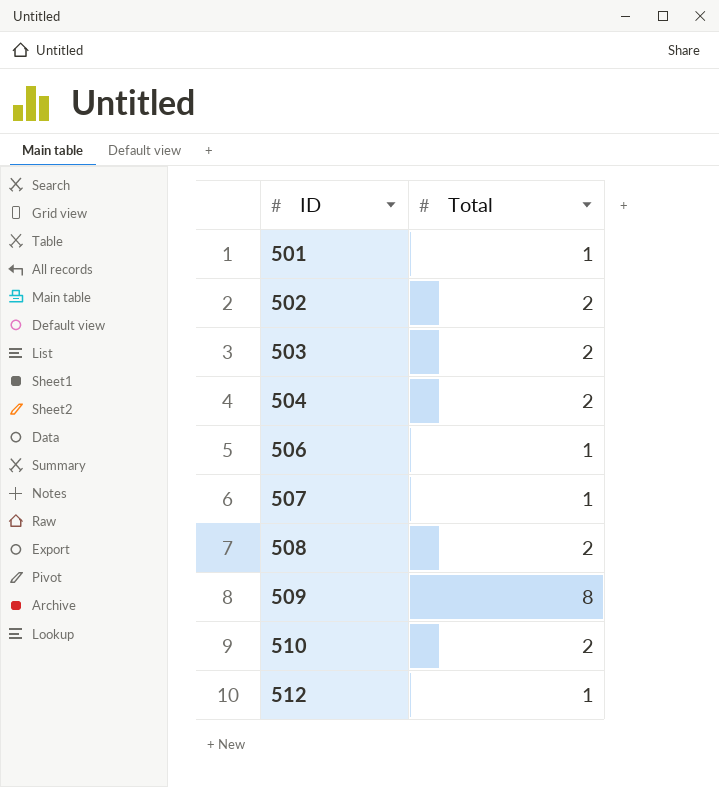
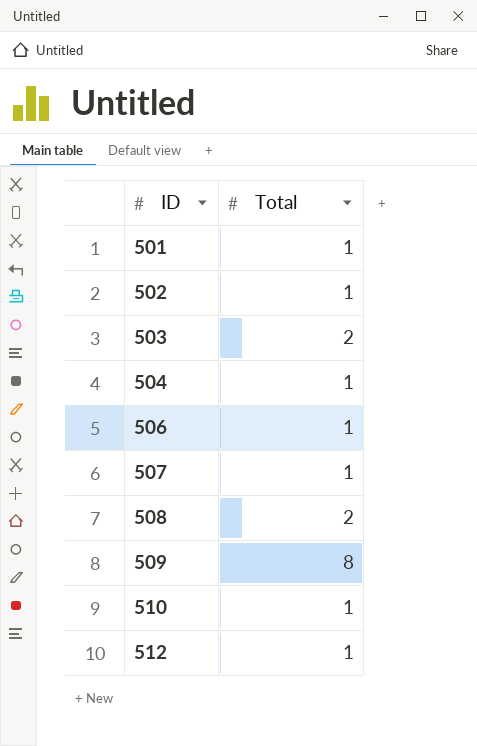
502 | Total: 2 -> 1
504 | Total: 2 -> 1
510 | Total: 2 -> 1

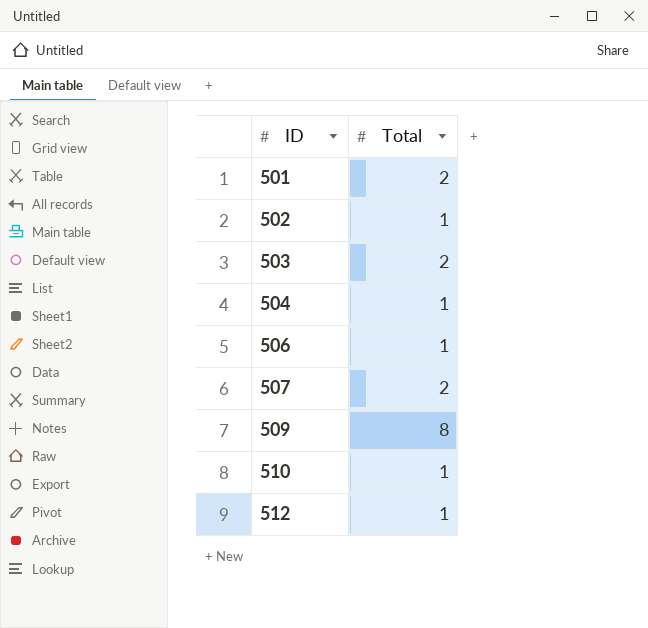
row 508: 2 -> none
501 | Total: 1 -> 2
507 | Total: 1 -> 2

